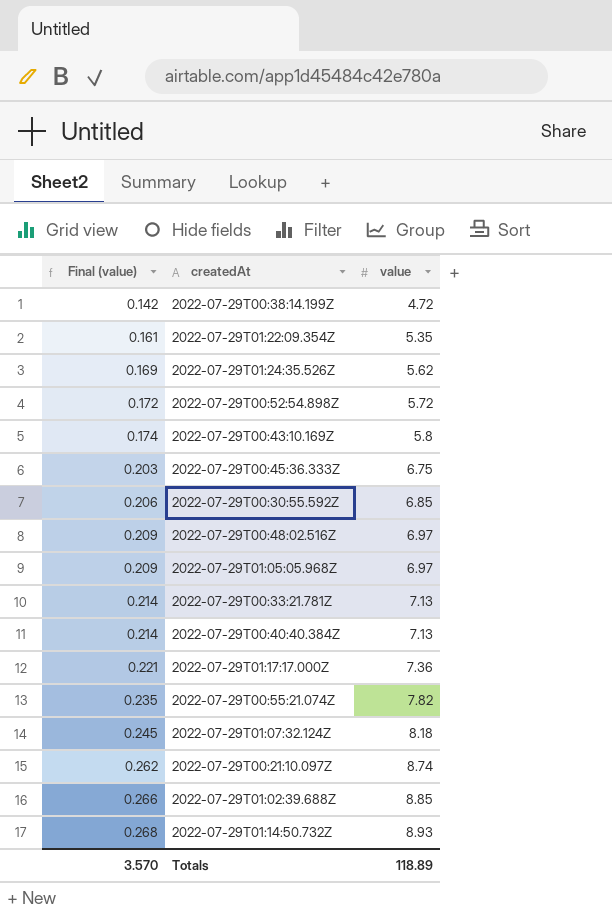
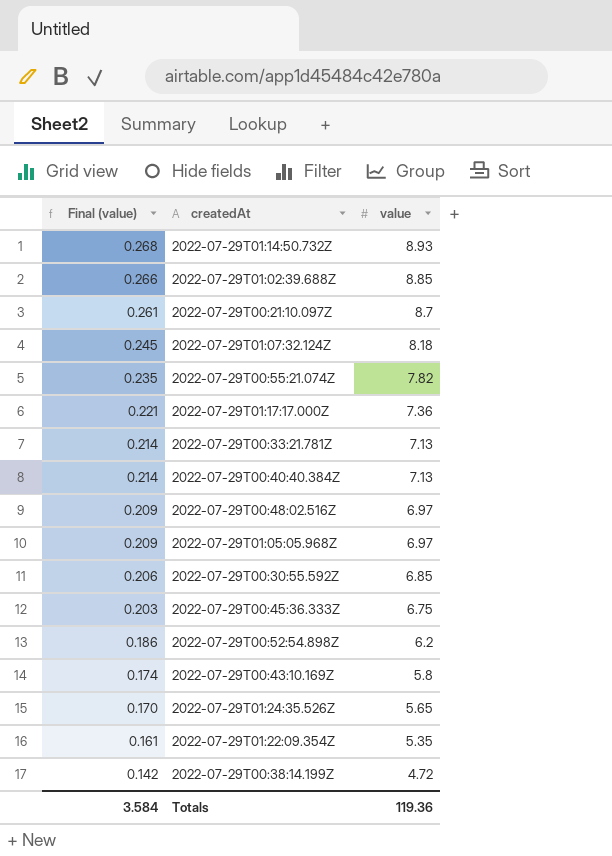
row order: Final (value) ascending -> Final (value) descending
2022-07-29T00:21:10.097Z | Final (value): 0.262 -> 0.261
2022-07-29T00:21:10.097Z | value: 8.74 -> 8.7
2022-07-29T00:52:54.898Z | Final (value): 0.172 -> 0.186
2022-07-29T00:52:54.898Z | value: 5.72 -> 6.2
2022-07-29T01:24:35.526Z | Final (value): 0.169 -> 0.170
2022-07-29T01:24:35.526Z | value: 5.62 -> 5.65
Totals | Final (value): 3.570 -> 3.584
Totals | value: 118.89 -> 119.36

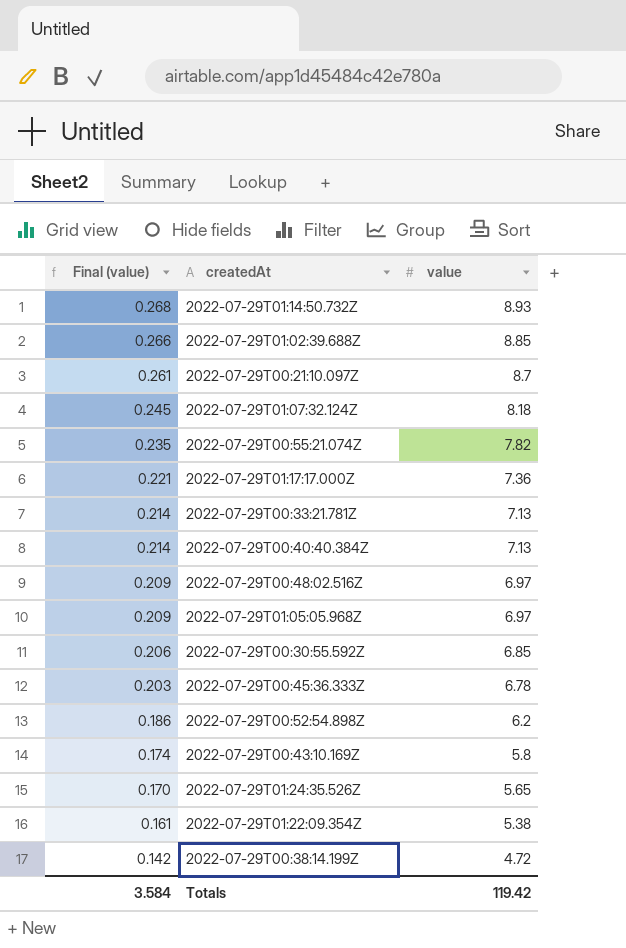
2022-07-29T00:45:36.333Z | value: 6.75 -> 6.78
2022-07-29T01:22:09.354Z | value: 5.35 -> 5.38
Totals | value: 119.36 -> 119.42

